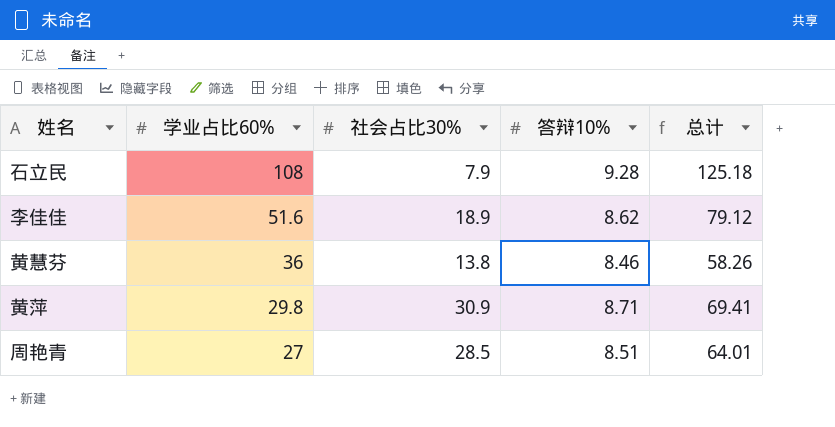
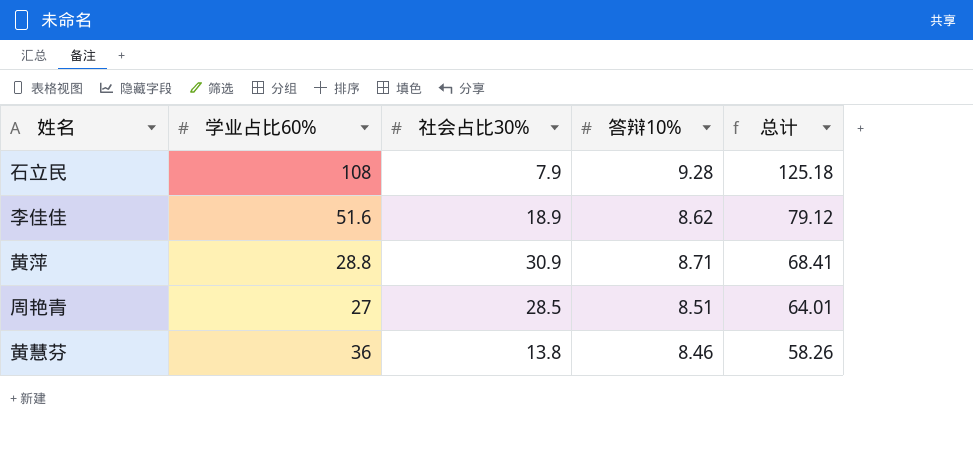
row order: 学业占比60% descending -> 总计 descending
黄萍 | 学业占比60%: 29.8 -> 28.8
黄萍 | 总计: 69.41 -> 68.41

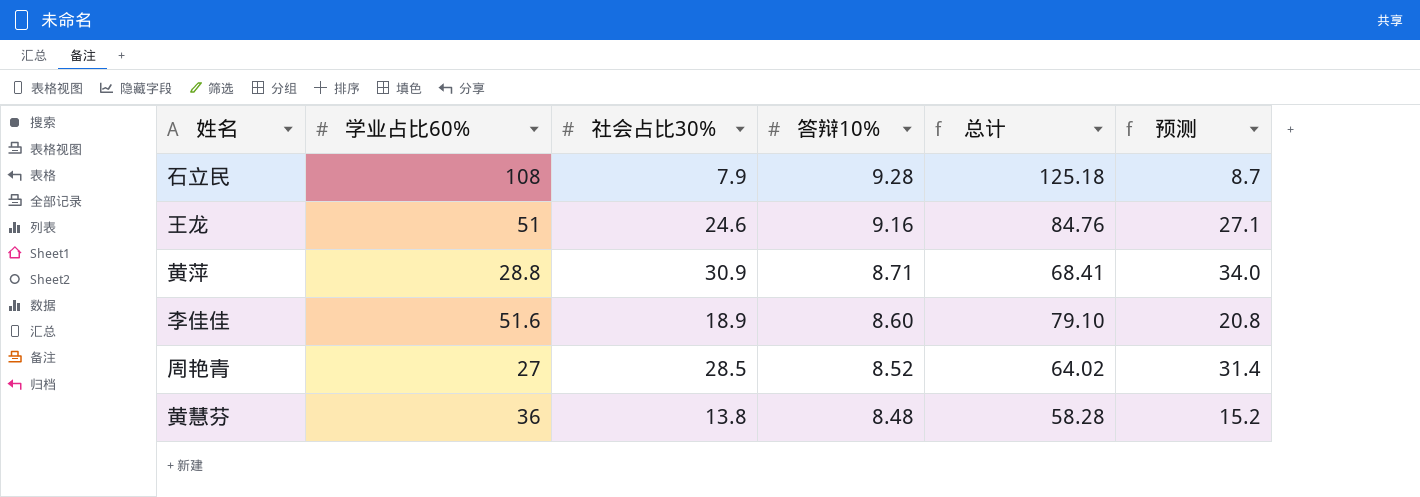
row order: 总计 descending -> 答辩10% descending
column 预测 | formula: none -> [社会占比30%] * 1.1
row 王龙: none -> 51 | 24.6 | 9.16 | 84.76 | 27.1
李佳佳 | 答辩10%: 8.62 -> 8.60
李佳佳 | 总计: 79.12 -> 79.10
周艳青 | 答辩10%: 8.51 -> 8.52
周艳青 | 总计: 64.01 -> 64.02
黄慧芬 | 答辩10%: 8.46 -> 8.48
黄慧芬 | 总计: 58.26 -> 58.28

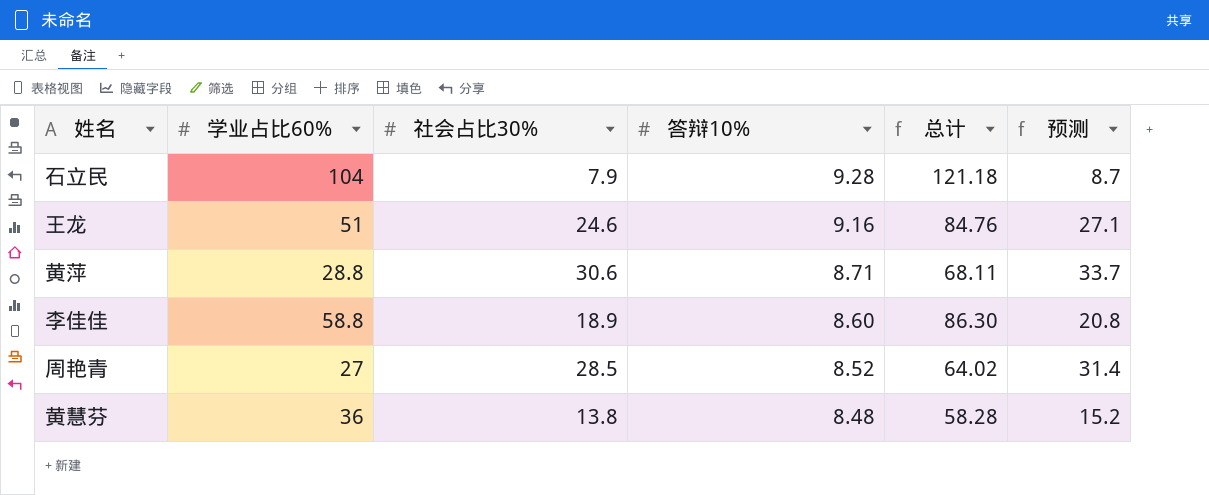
石立民 | 学业占比60%: 108 -> 104
石立民 | 总计: 125.18 -> 121.18
黄萍 | 社会占比30%: 30.9 -> 30.6
黄萍 | 总计: 68.41 -> 68.11
黄萍 | 预测: 34.0 -> 33.7
李佳佳 | 学业占比60%: 51.6 -> 58.8
李佳佳 | 总计: 79.10 -> 86.30

